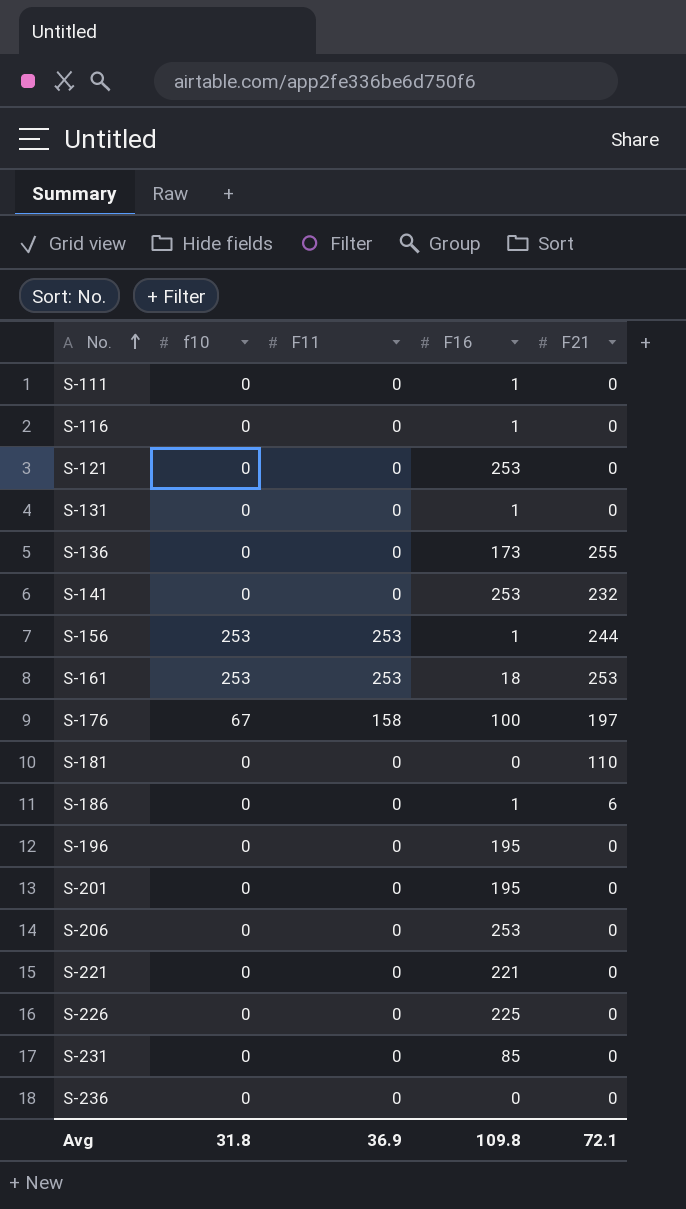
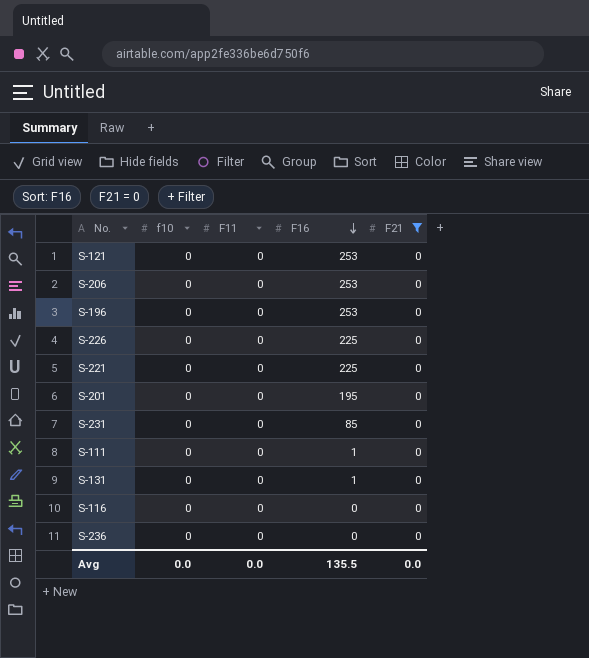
filter: none -> F21 = 0
row order: No. ascending -> F16 descending
S-196 | F16: 195 -> 253
S-221 | F16: 221 -> 225
S-116 | F16: 1 -> 0
Avg | f10: 31.8 -> 0.0
Avg | F11: 36.9 -> 0.0
Avg | F16: 109.8 -> 135.5
Avg | F21: 72.1 -> 0.0

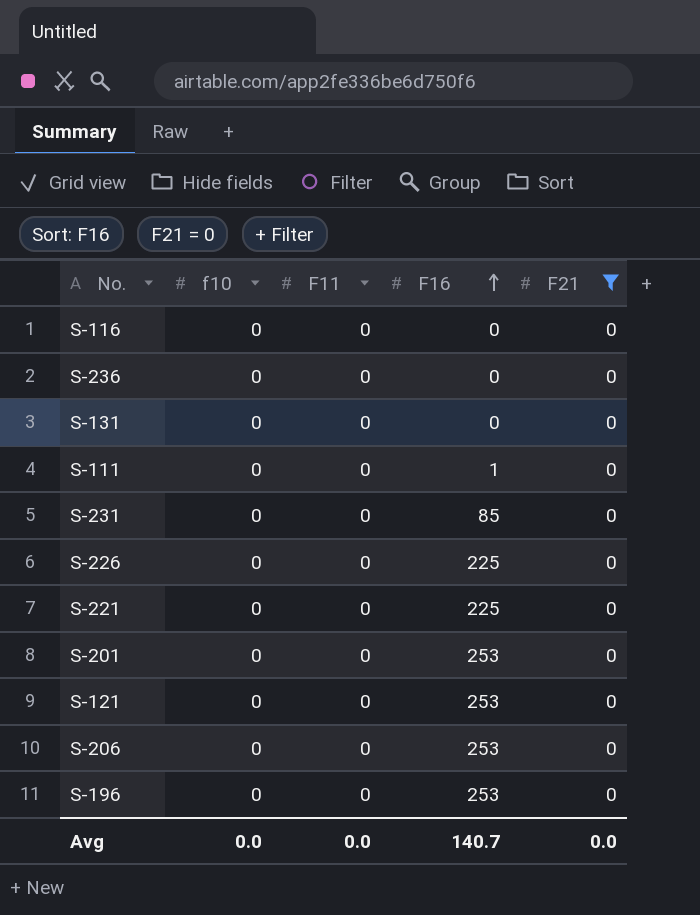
row order: F16 descending -> F16 ascending
S-131 | F16: 1 -> 0
S-201 | F16: 195 -> 253
Avg | F16: 135.5 -> 140.7

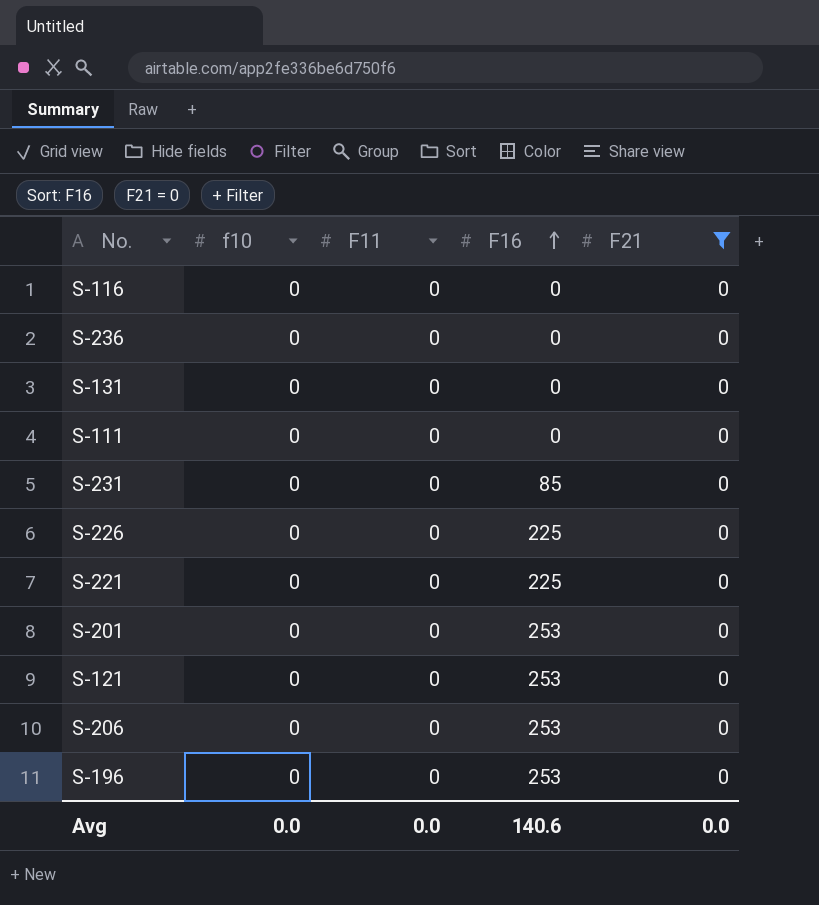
S-111 | F16: 1 -> 0
Avg | F16: 140.7 -> 140.6

